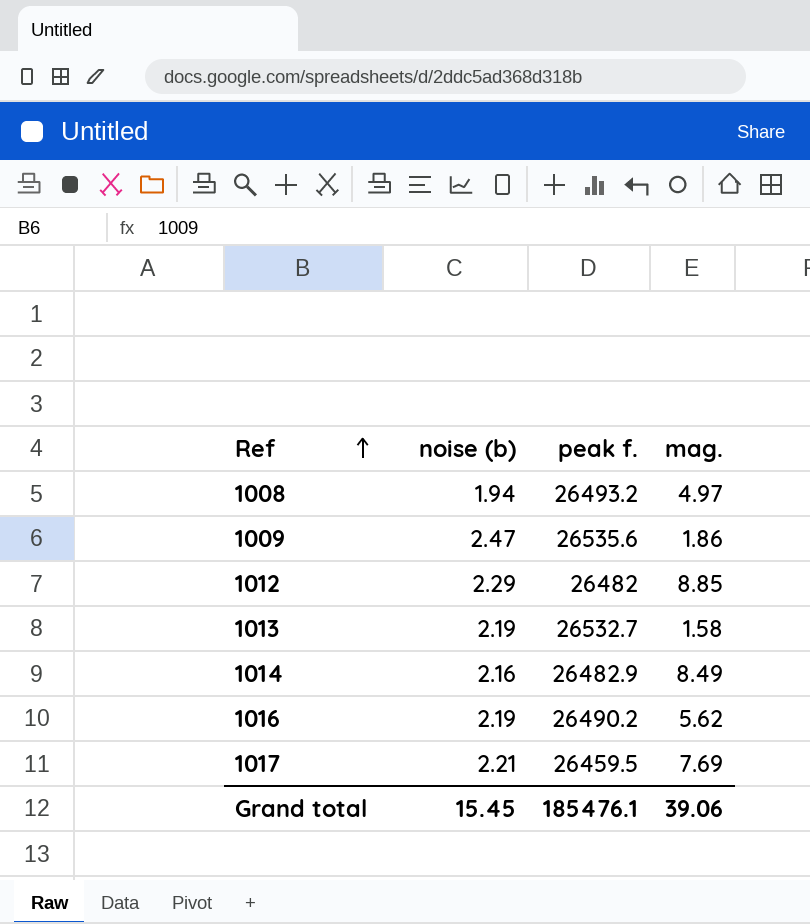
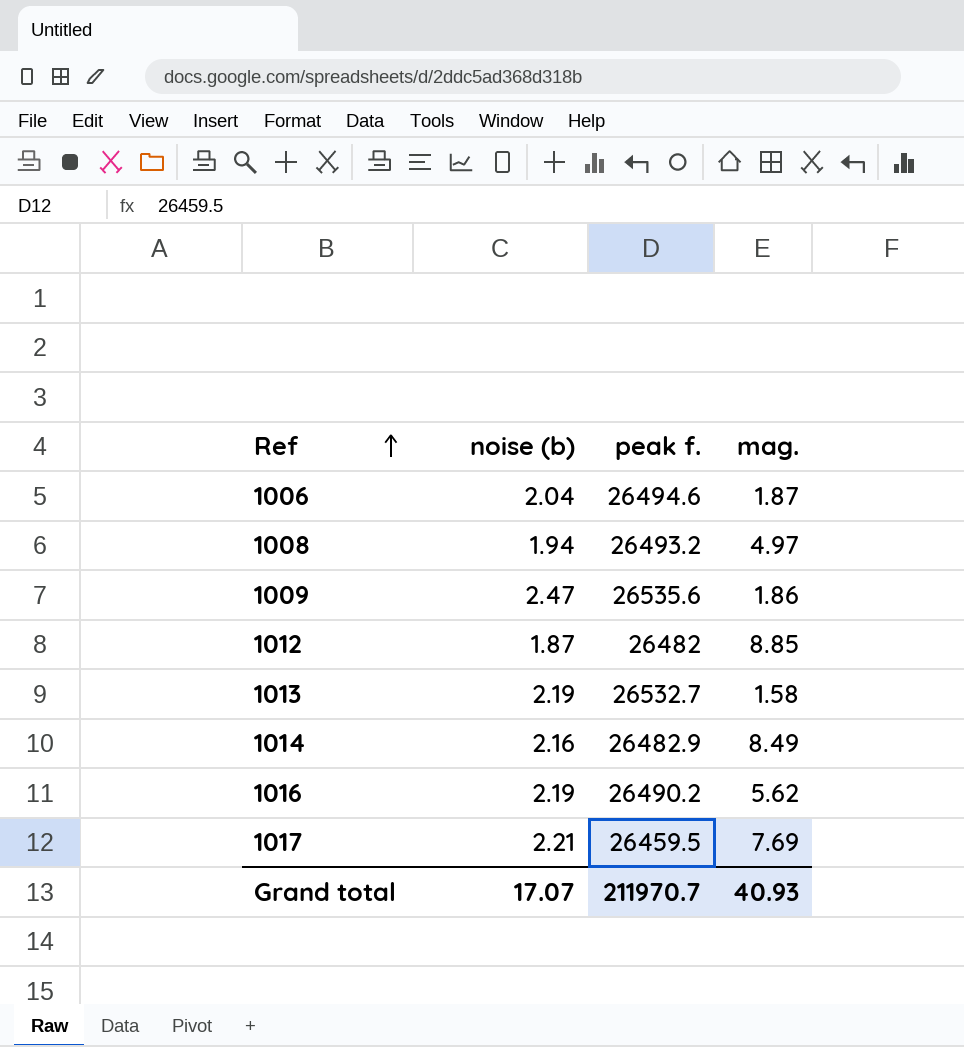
row 1006: none -> 2.04 | 26494.6 | 1.87
1012 | noise (b): 2.29 -> 1.87
Grand total | noise (b): 15.45 -> 17.07
Grand total | peak f.: 185476.1 -> 211970.7
Grand total | mag.: 39.06 -> 40.93

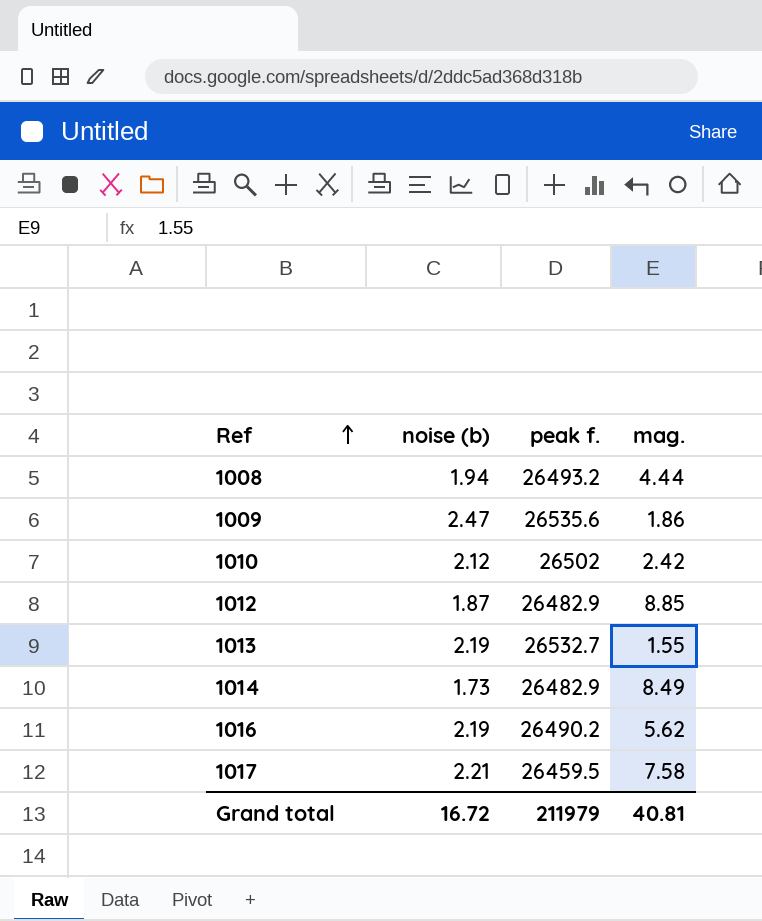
row 1006: 2.04 | 26494.6 | 1.87 -> none
1008 | mag.: 4.97 -> 4.44
row 1010: none -> 2.12 | 26502 | 2.42
1012 | peak f.: 26482 -> 26482.9
1013 | mag.: 1.58 -> 1.55
1014 | noise (b): 2.16 -> 1.73
1017 | mag.: 7.69 -> 7.58
Grand total | noise (b): 17.07 -> 16.72
Grand total | peak f.: 211970.7 -> 211979
Grand total | mag.: 40.93 -> 40.81

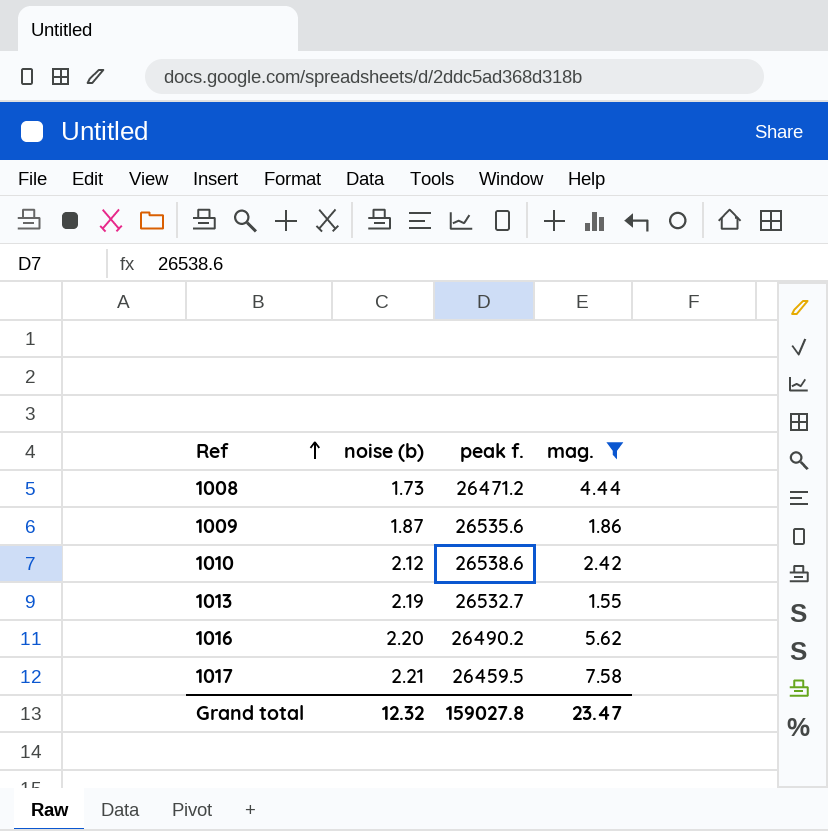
filter: none -> mag. <= 7.58
1008 | noise (b): 1.94 -> 1.73
1008 | peak f.: 26493.2 -> 26471.2
1009 | noise (b): 2.47 -> 1.87
1010 | peak f.: 26502 -> 26538.6
1016 | noise (b): 2.19 -> 2.20
Grand total | noise (b): 16.72 -> 12.32
Grand total | peak f.: 211979 -> 159027.8
Grand total | mag.: 40.81 -> 23.47

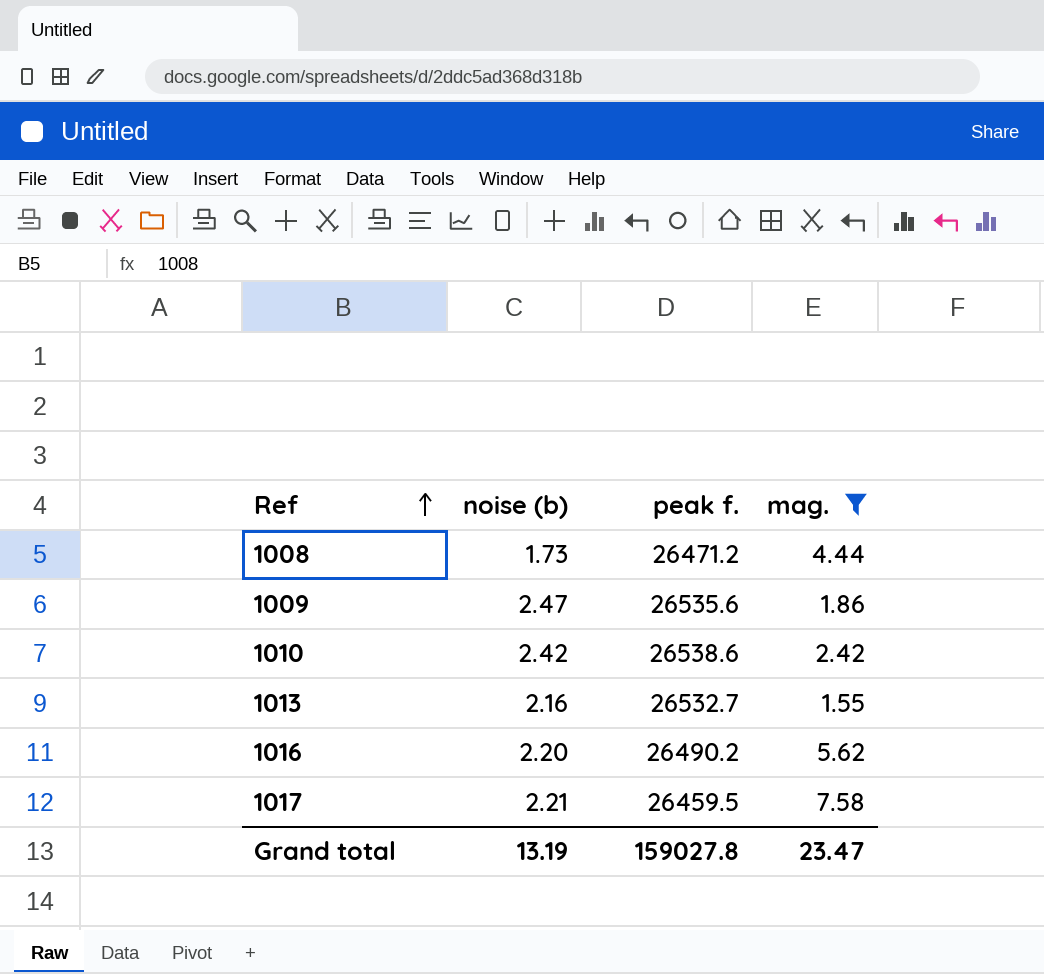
1009 | noise (b): 1.87 -> 2.47
1010 | noise (b): 2.12 -> 2.42
1013 | noise (b): 2.19 -> 2.16
Grand total | noise (b): 12.32 -> 13.19

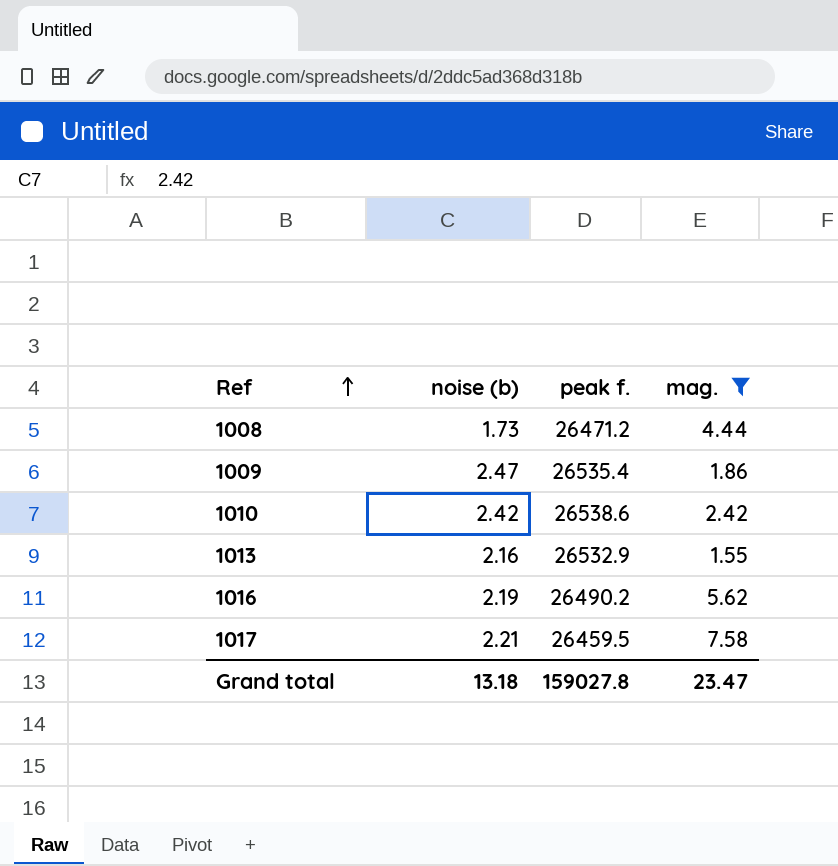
1009 | peak f.: 26535.6 -> 26535.4
1013 | peak f.: 26532.7 -> 26532.9
1016 | noise (b): 2.20 -> 2.19
Grand total | noise (b): 13.19 -> 13.18

